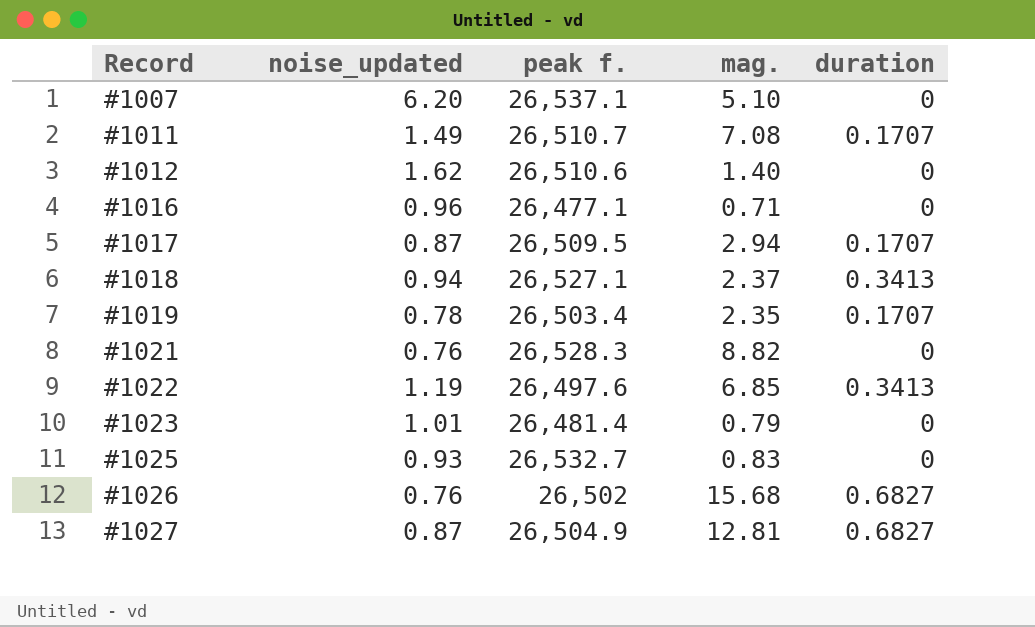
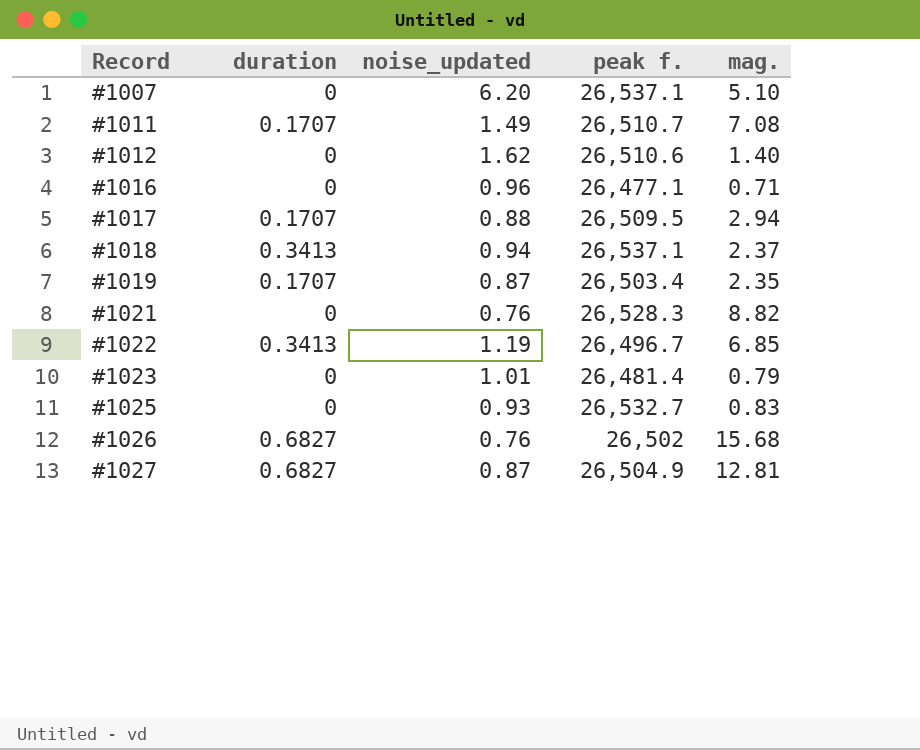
column duration | position: 5 -> 2
#1017 | noise_updated: 0.87 -> 0.88
#1018 | peak f.: 26,527.1 -> 26,537.1
#1019 | noise_updated: 0.78 -> 0.87
#1022 | peak f.: 26,497.6 -> 26,496.7

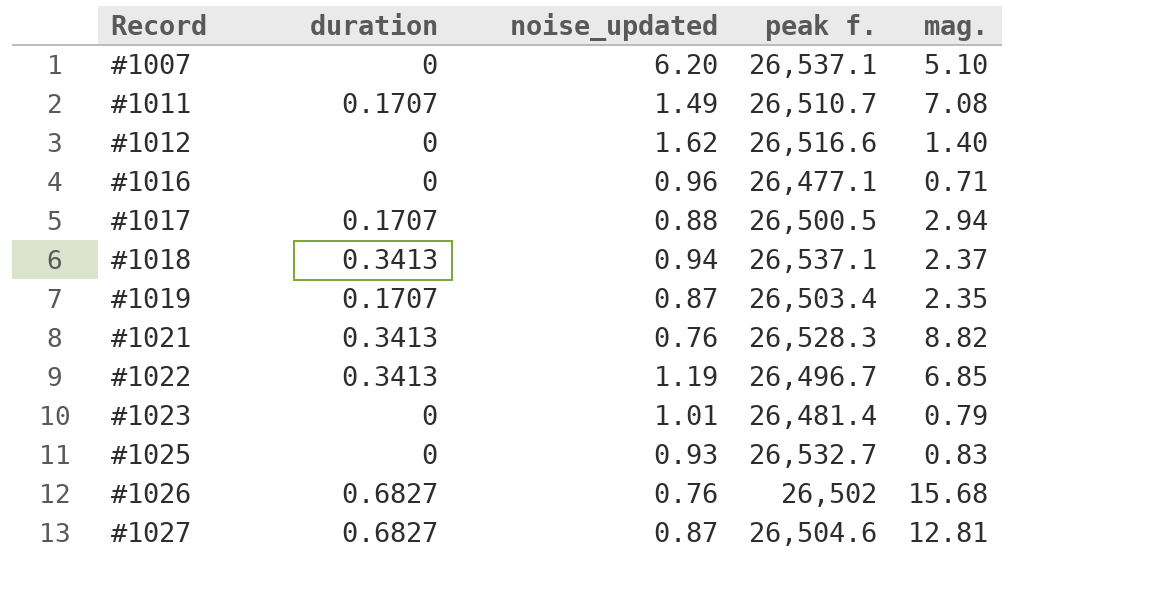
#1012 | peak f.: 26,510.6 -> 26,516.6
#1017 | peak f.: 26,509.5 -> 26,500.5
#1021 | duration: 0 -> 0.3413
#1027 | peak f.: 26,504.9 -> 26,504.6

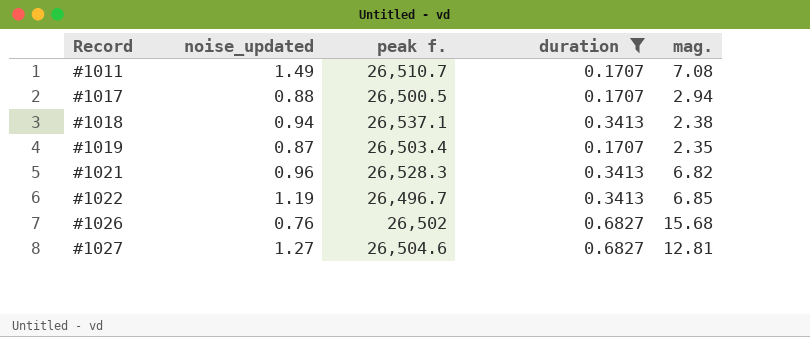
filter: none -> duration != 0
column duration | position: 2 -> 4
#1018 | mag.: 2.37 -> 2.38
#1021 | noise_updated: 0.76 -> 0.96
#1021 | mag.: 8.82 -> 6.82
#1027 | noise_updated: 0.87 -> 1.27

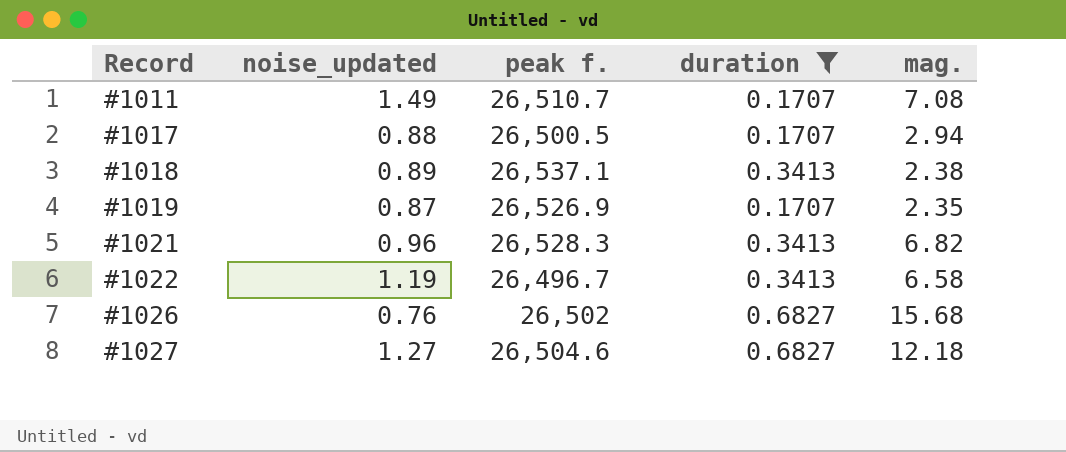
#1018 | noise_updated: 0.94 -> 0.89
#1019 | peak f.: 26,503.4 -> 26,526.9
#1022 | mag.: 6.85 -> 6.58
#1027 | mag.: 12.81 -> 12.18

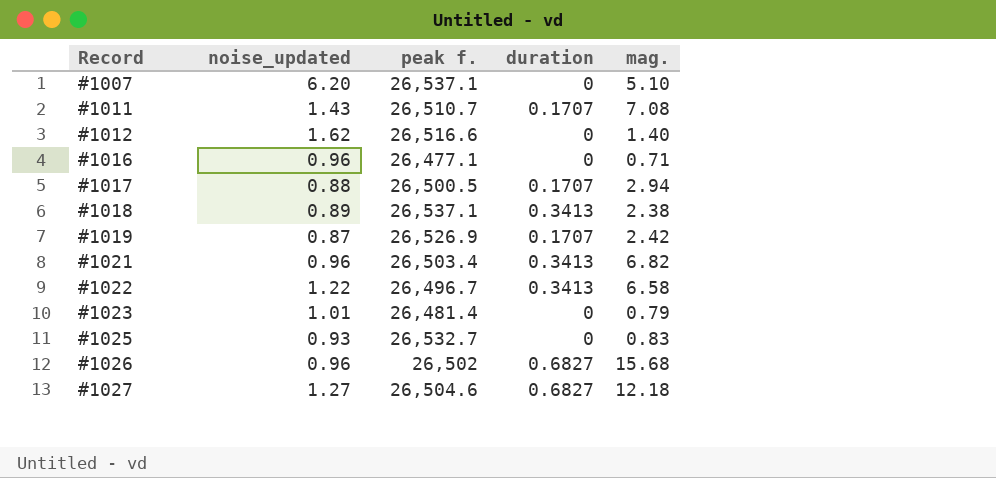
filter: duration != 0 -> none
#1011 | noise_updated: 1.49 -> 1.43
#1019 | mag.: 2.35 -> 2.42
#1021 | peak f.: 26,528.3 -> 26,503.4
#1022 | noise_updated: 1.19 -> 1.22
#1026 | noise_updated: 0.76 -> 0.96

